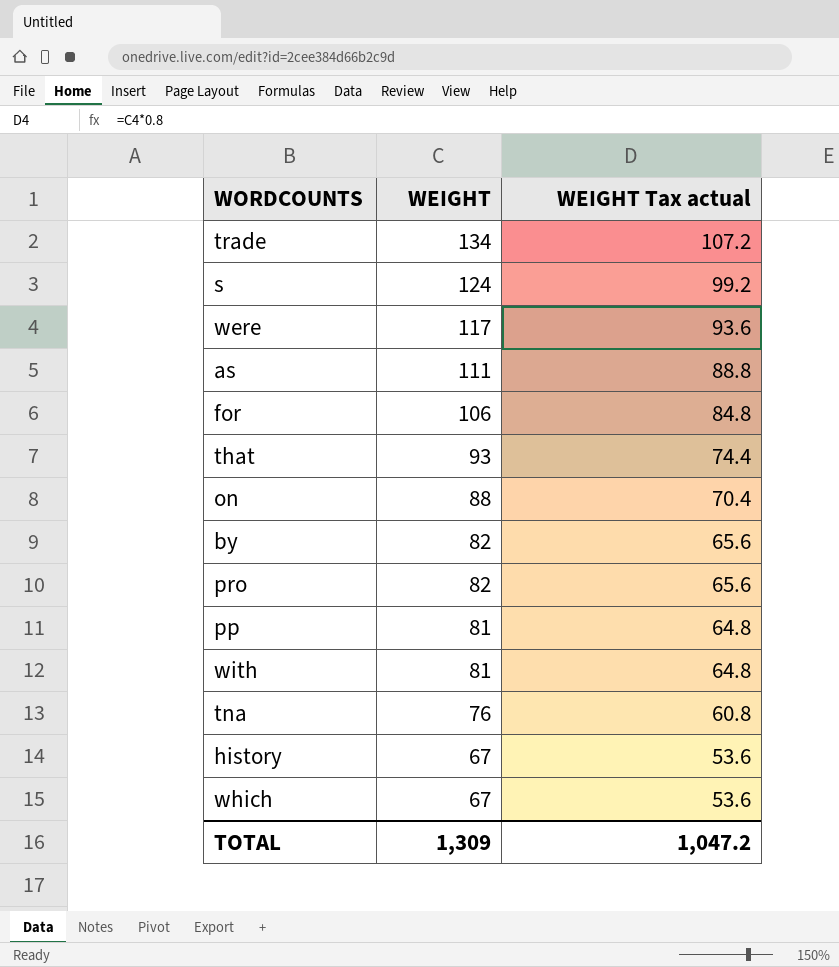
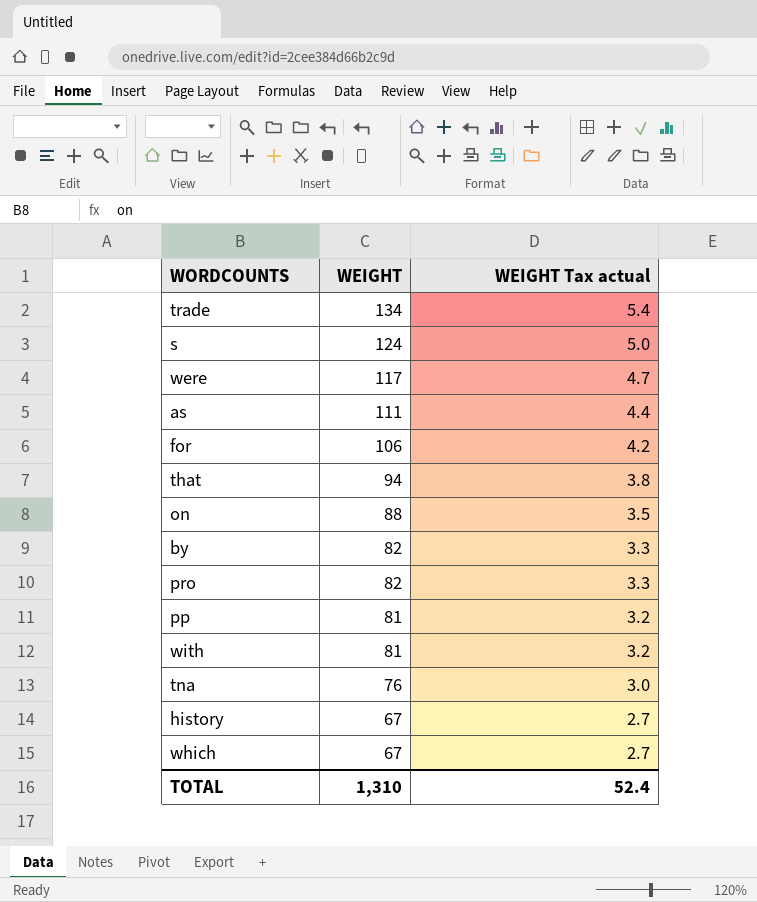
column WEIGHT Tax actual | formula: [WEIGHT] * 0.8 -> [WEIGHT] * 0.04
that | WEIGHT: 93 -> 94
TOTAL | WEIGHT: 1,309 -> 1,310
TOTAL | WEIGHT Tax actual: 1,047.2 -> 52.4

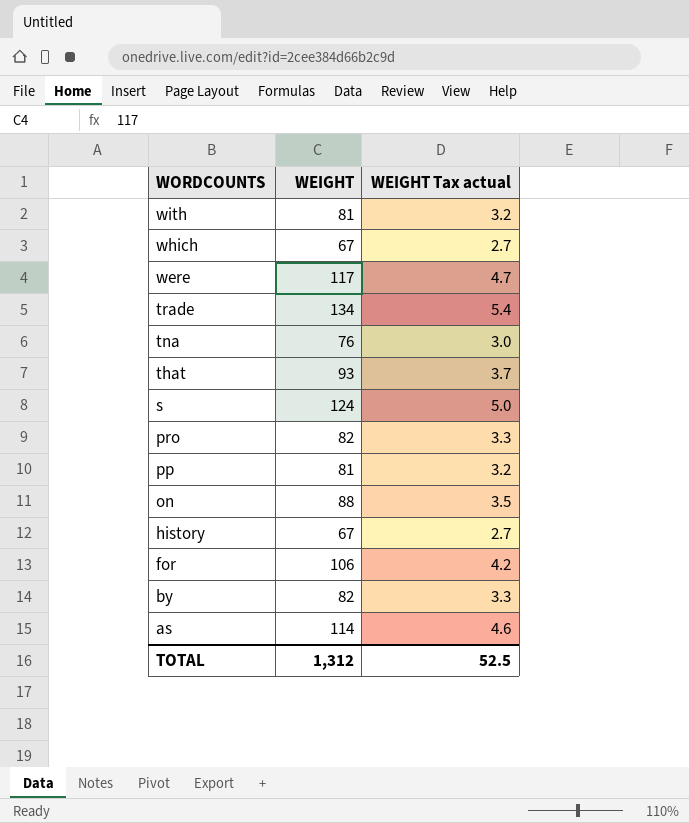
row order: WEIGHT descending -> WORDCOUNTS descending
that | WEIGHT: 94 -> 93
that | WEIGHT Tax actual: 3.8 -> 3.7
as | WEIGHT: 111 -> 114
as | WEIGHT Tax actual: 4.4 -> 4.6
TOTAL | WEIGHT: 1,310 -> 1,312
TOTAL | WEIGHT Tax actual: 52.4 -> 52.5

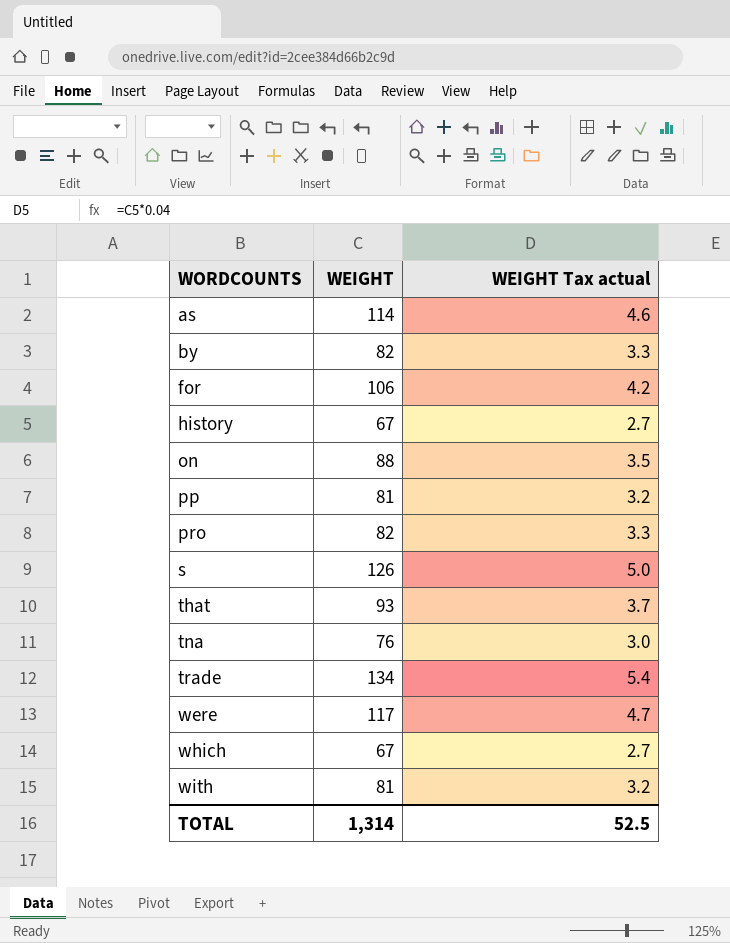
row order: WORDCOUNTS descending -> WORDCOUNTS ascending
s | WEIGHT: 124 -> 126
TOTAL | WEIGHT: 1,312 -> 1,314

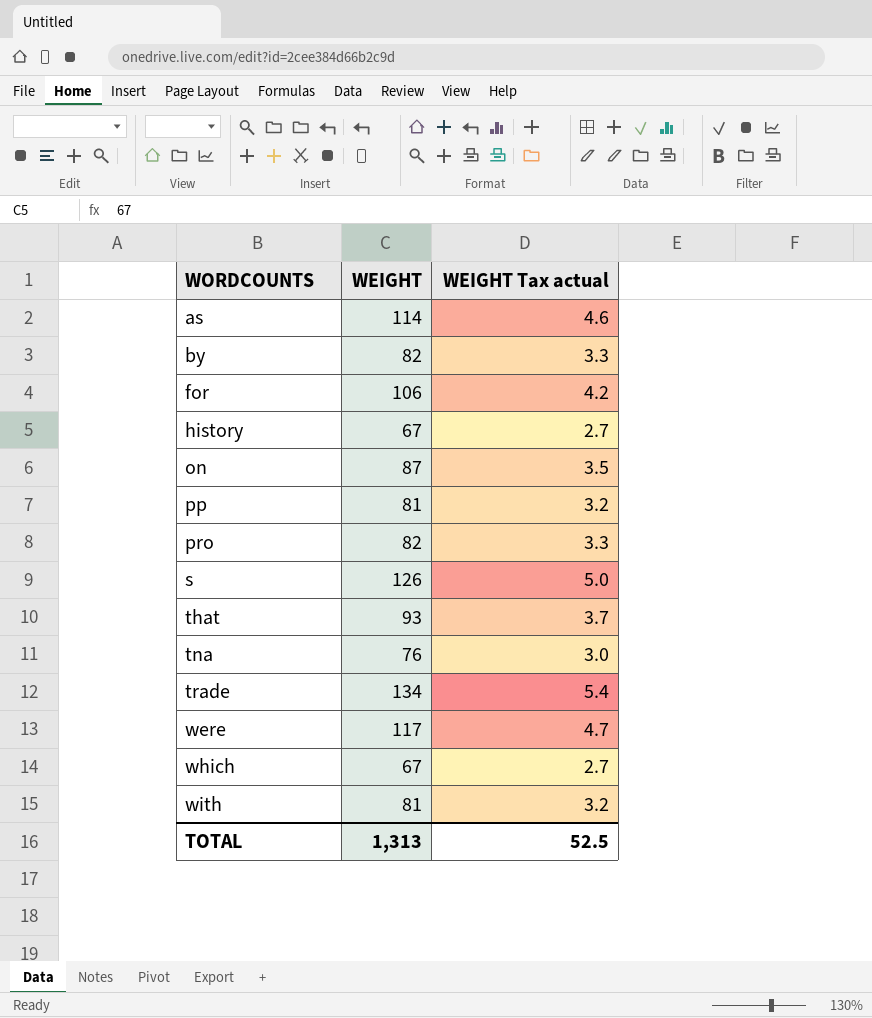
on | WEIGHT: 88 -> 87
TOTAL | WEIGHT: 1,314 -> 1,313

